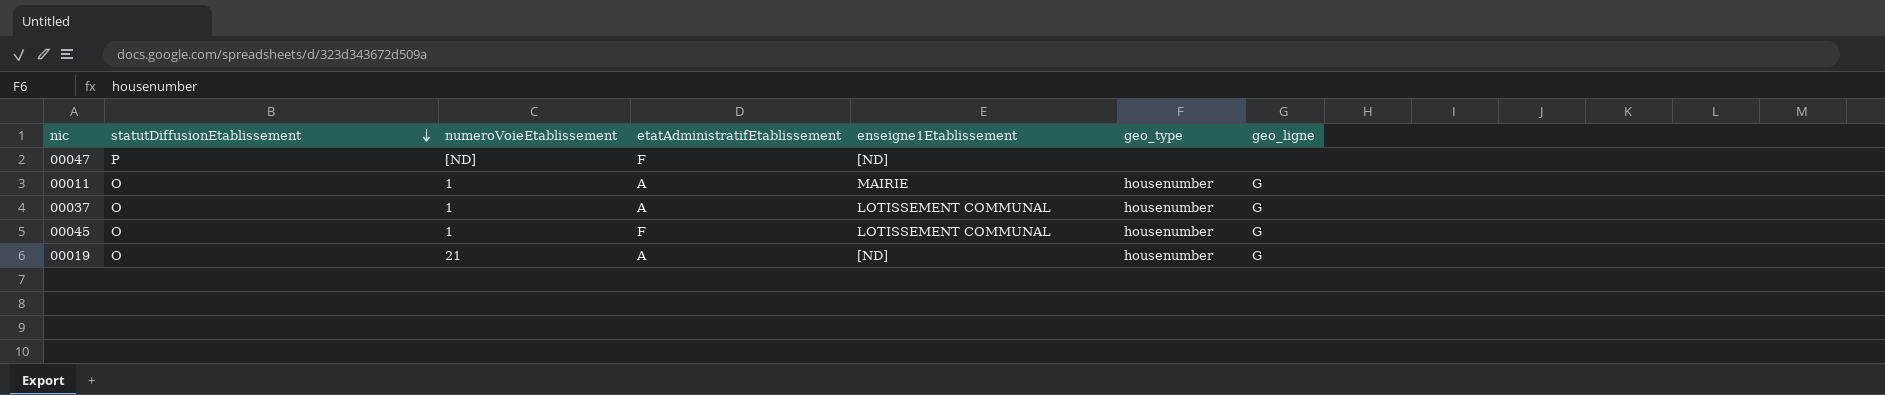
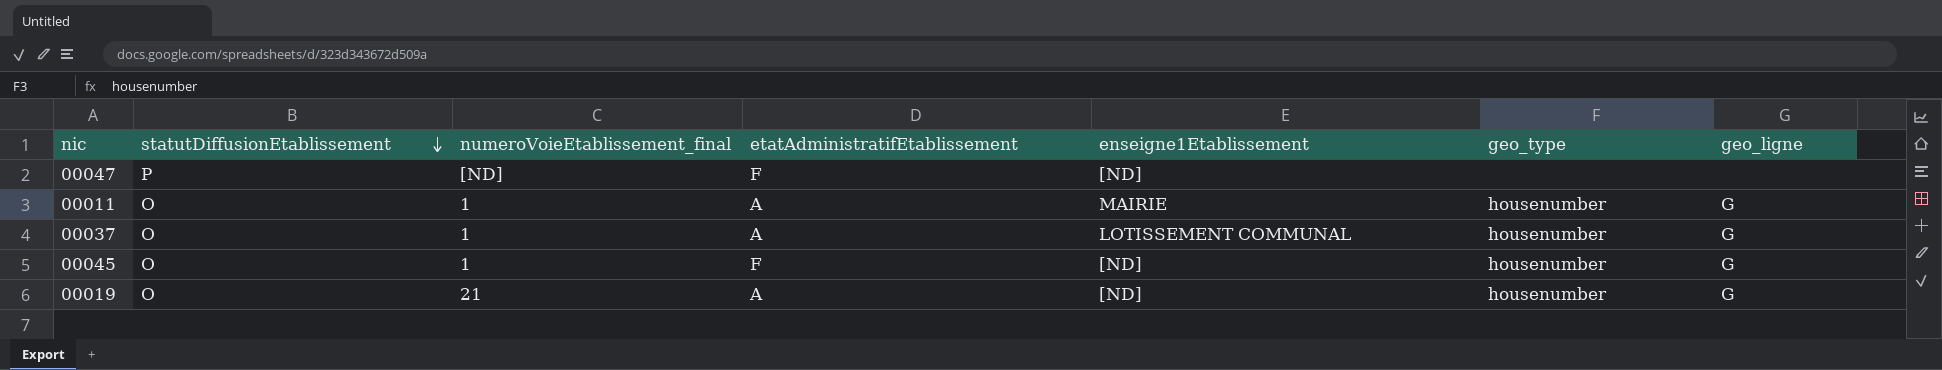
column name: numeroVoieEtablissement -> numeroVoieEtablissement_final
00045 | enseigne1Etablissement: LOTISSEMENT COMMUNAL -> [ND]

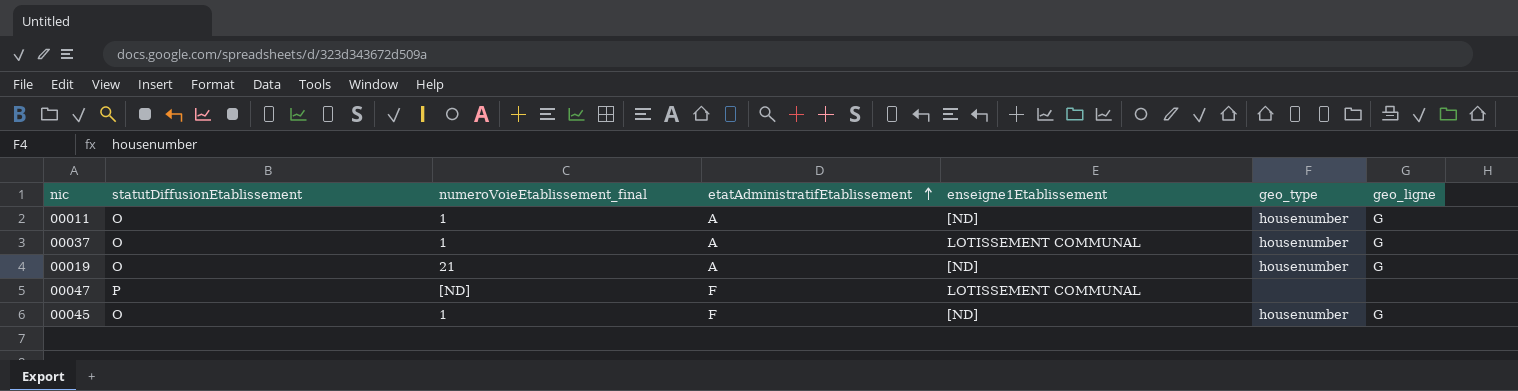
row order: statutDiffusionEtablissement descending -> etatAdministratifEtablissement ascending
00011 | enseigne1Etablissement: MAIRIE -> [ND]
00047 | enseigne1Etablissement: [ND] -> LOTISSEMENT COMMUNAL

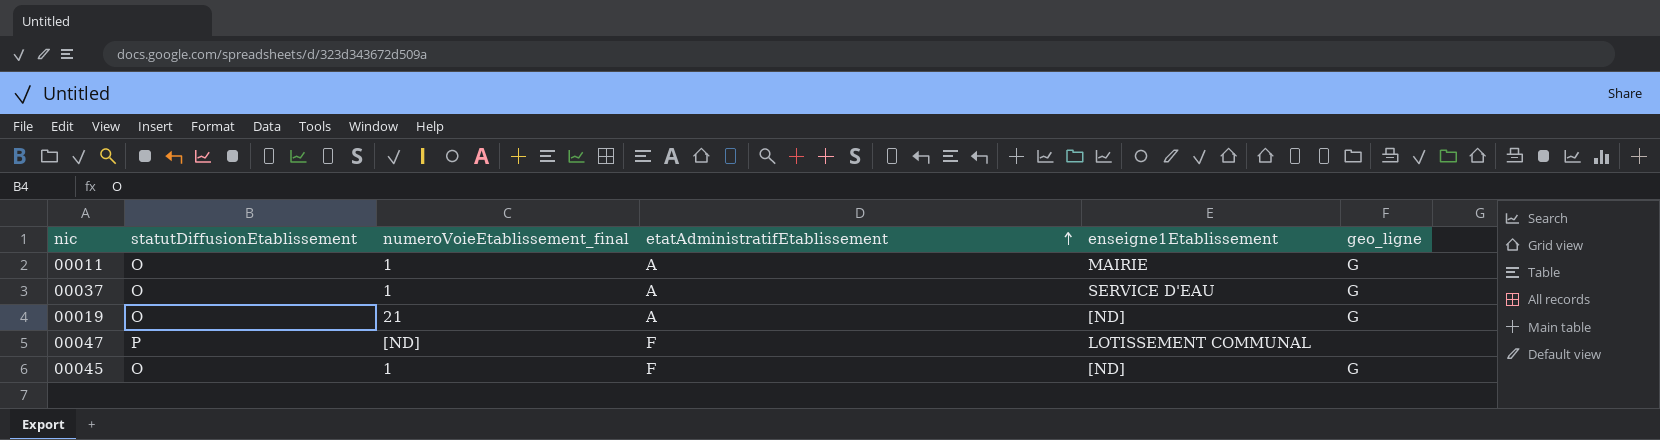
column geo_type | position: 6 -> none
00011 | enseigne1Etablissement: [ND] -> MAIRIE
00037 | enseigne1Etablissement: LOTISSEMENT COMMUNAL -> SERVICE D'EAU

